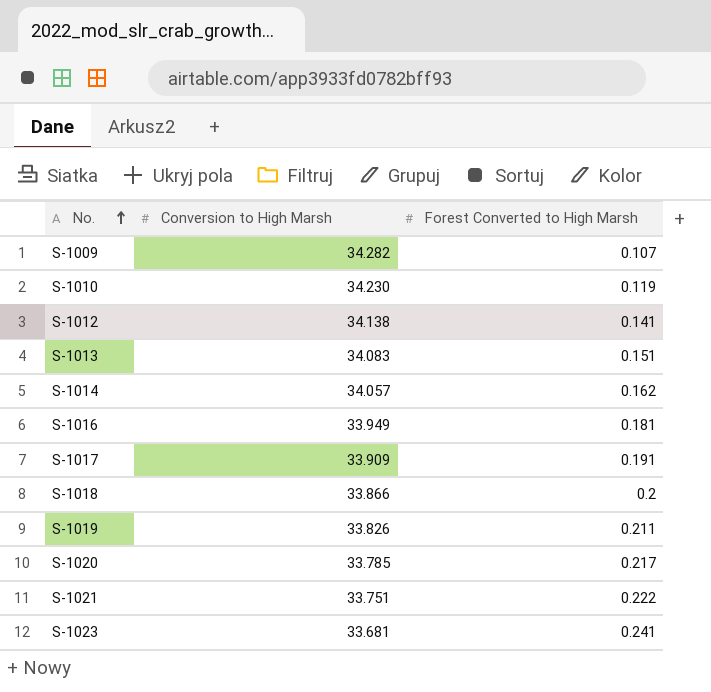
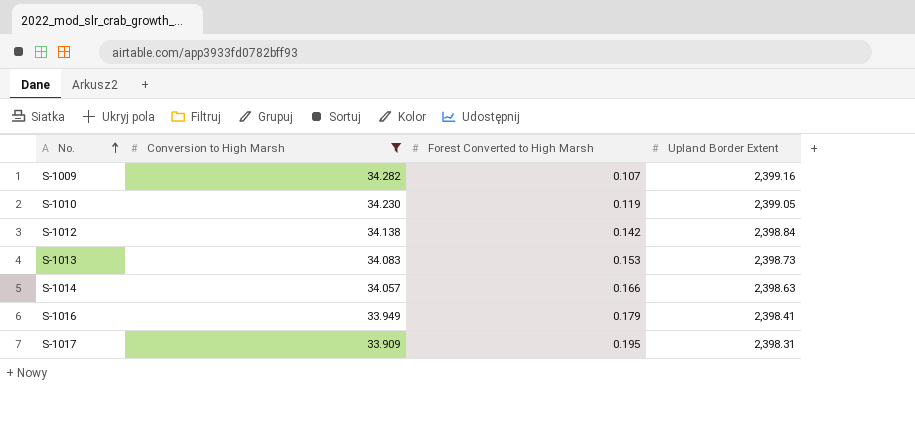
filter: none -> Conversion to High Marsh >= 33.909
column Upland Border Extent | position: none -> 4
S-1012 | Forest Converted to High Marsh: 0.141 -> 0.142
S-1013 | Forest Converted to High Marsh: 0.151 -> 0.153
S-1014 | Forest Converted to High Marsh: 0.162 -> 0.166
S-1016 | Forest Converted to High Marsh: 0.181 -> 0.179
S-1017 | Forest Converted to High Marsh: 0.191 -> 0.195

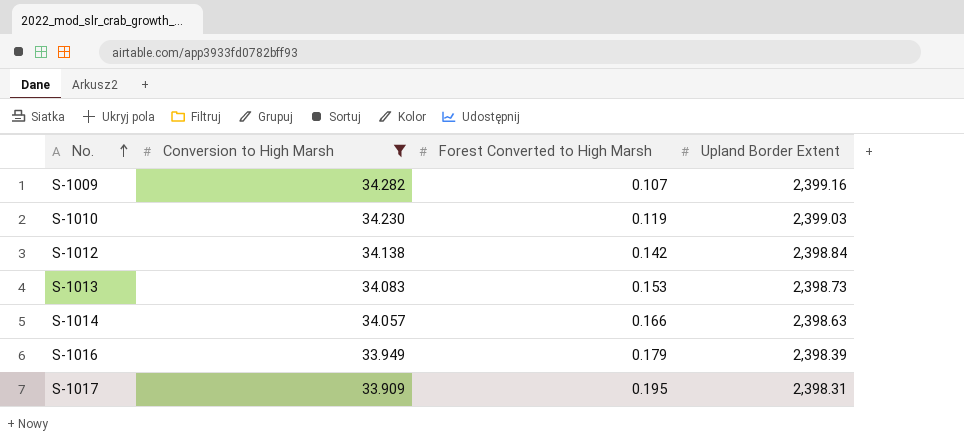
S-1010 | Upland Border Extent: 2,399.05 -> 2,399.03
S-1016 | Upland Border Extent: 2,398.41 -> 2,398.39

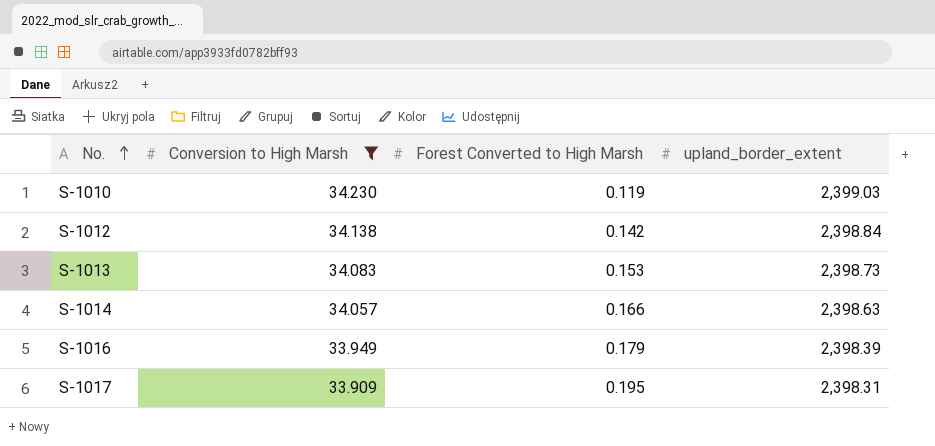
column name: Upland Border Extent -> upland_border_extent
row S-1009: 34.282 | 0.107 | 2,399.16 -> none

